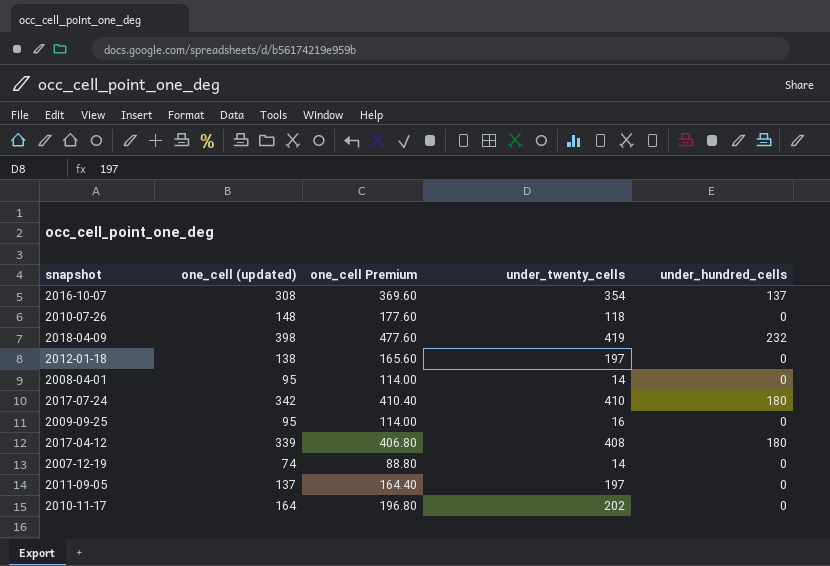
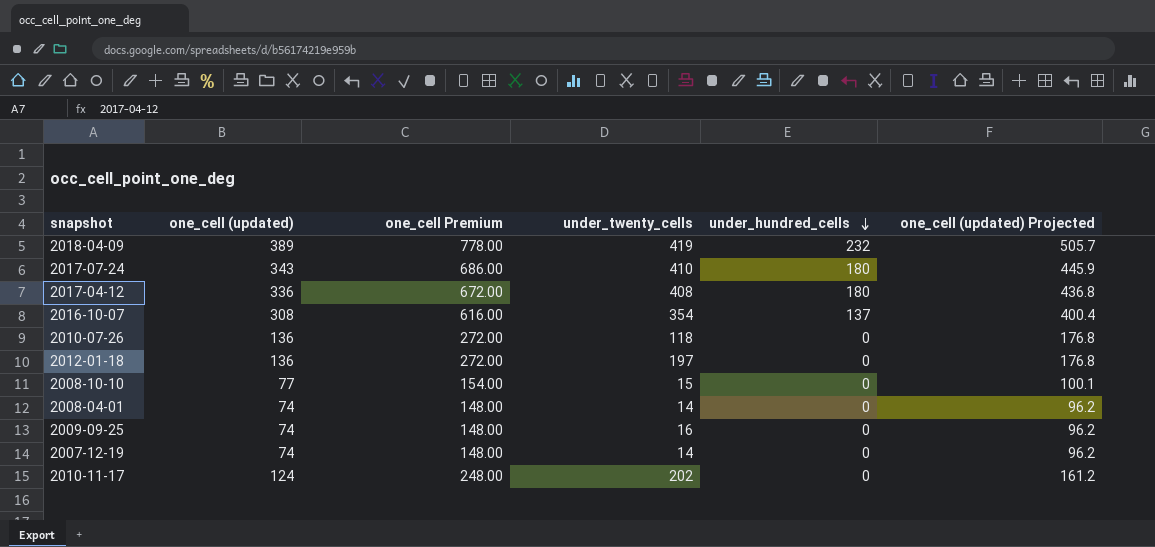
row order: none -> under_hundred_cells descending
column one_cell Premium | formula: [one_cell (updated)] * 1.2 -> [one_cell (updated)] * 2
column one_cell (updated) Projected | formula: none -> [one_cell (updated)] * 1.3
row 2011-09-05: 137 | 164.40 | 197 | 0 -> none
2018-04-09 | one_cell (updated): 398 -> 389
2017-07-24 | one_cell (updated): 342 -> 343
2017-04-12 | one_cell (updated): 339 -> 336
2010-07-26 | one_cell (updated): 148 -> 136
2012-01-18 | one_cell (updated): 138 -> 136
row 2008-10-10: none -> 77 | 154.00 | 15 | 0 | 100.1
2008-04-01 | one_cell (updated): 95 -> 74
2009-09-25 | one_cell (updated): 95 -> 74
2010-11-17 | one_cell (updated): 164 -> 124

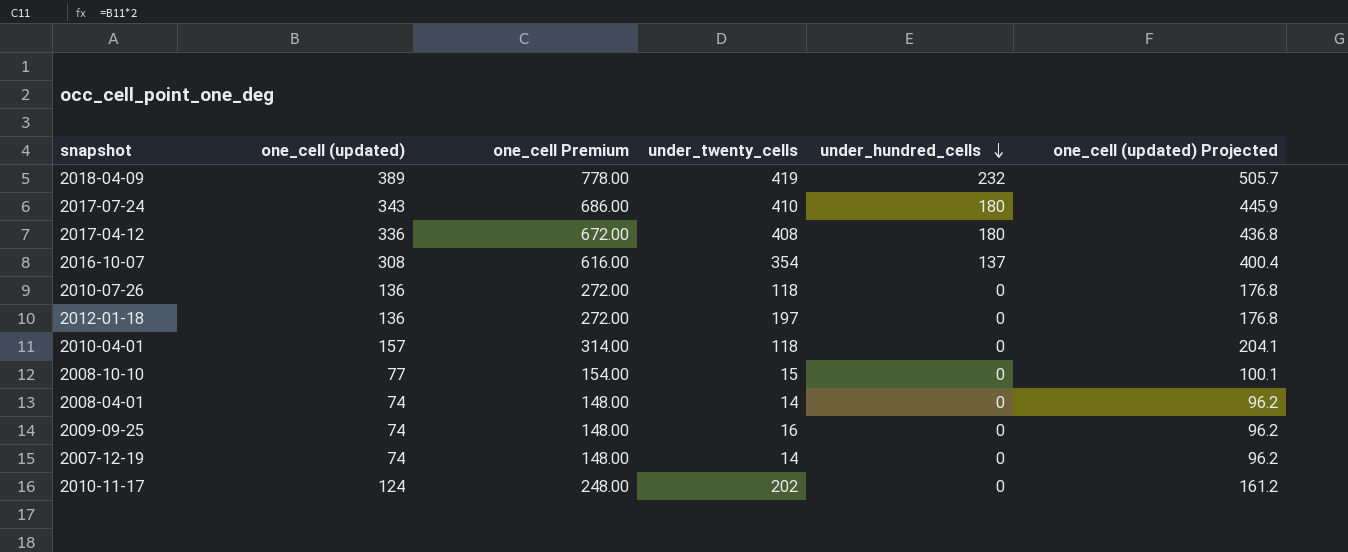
row 2010-04-01: none -> 157 | 314.00 | 118 | 0 | 204.1

